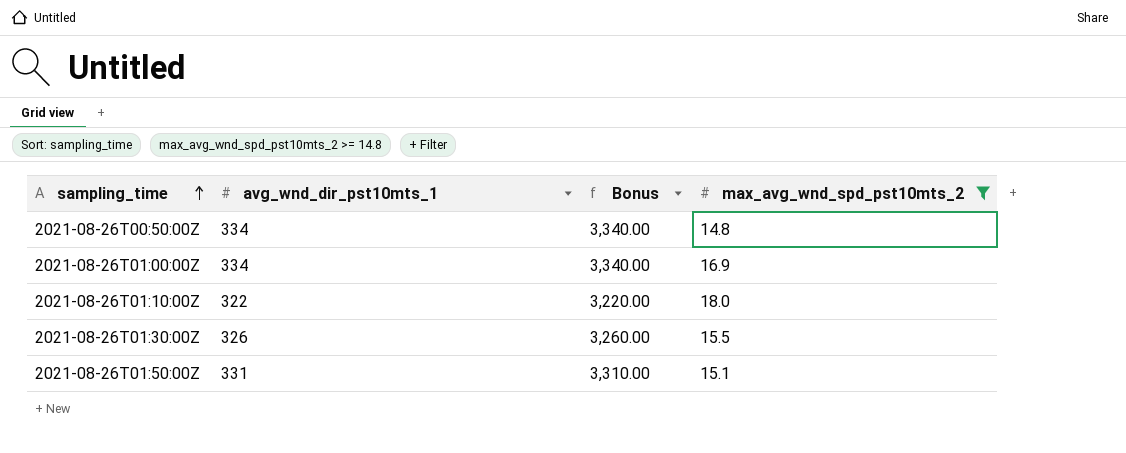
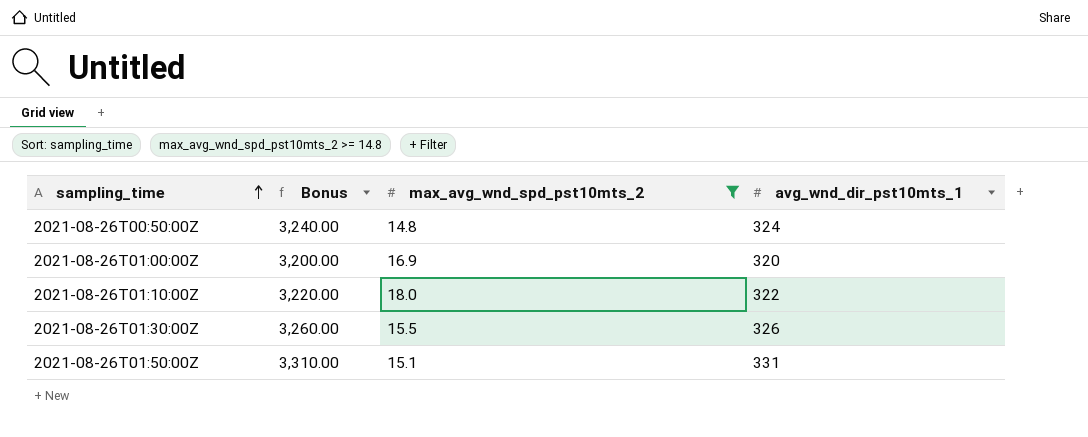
column avg_wnd_dir_pst10mts_1 | position: 2 -> 4
2021-08-26T00:50:00Z | Bonus: 3,340.00 -> 3,240.00
2021-08-26T00:50:00Z | avg_wnd_dir_pst10mts_1: 334 -> 324
2021-08-26T01:00:00Z | Bonus: 3,340.00 -> 3,200.00
2021-08-26T01:00:00Z | avg_wnd_dir_pst10mts_1: 334 -> 320

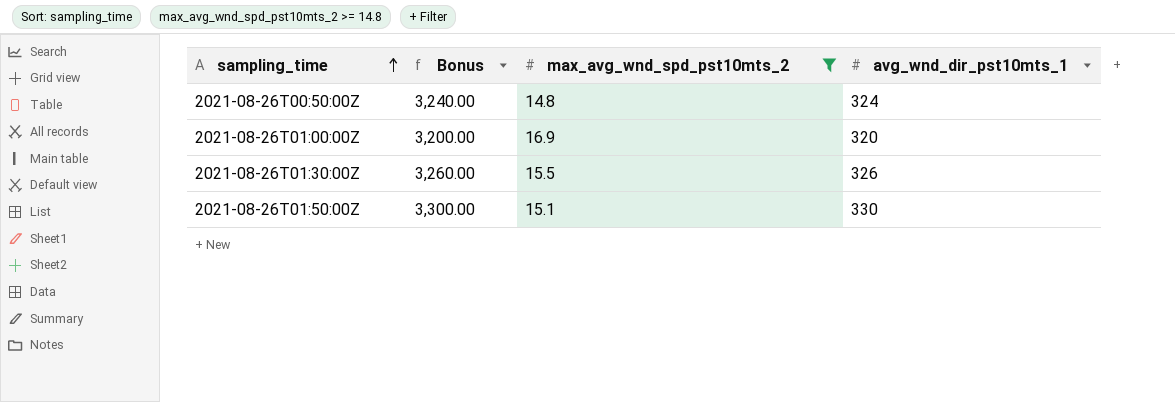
row 2021-08-26T01:10:00Z: 3,220.00 | 18.0 | 322 -> none
2021-08-26T01:50:00Z | Bonus: 3,310.00 -> 3,300.00
2021-08-26T01:50:00Z | avg_wnd_dir_pst10mts_1: 331 -> 330

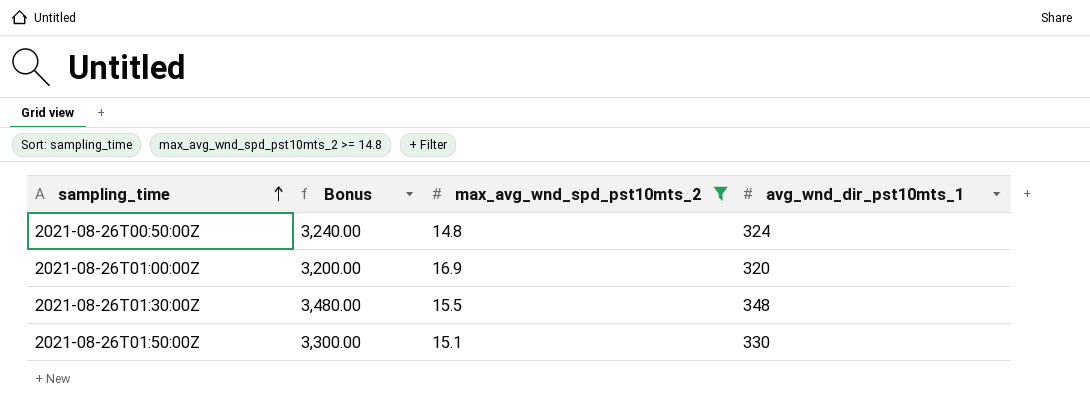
2021-08-26T01:30:00Z | Bonus: 3,260.00 -> 3,480.00
2021-08-26T01:30:00Z | avg_wnd_dir_pst10mts_1: 326 -> 348

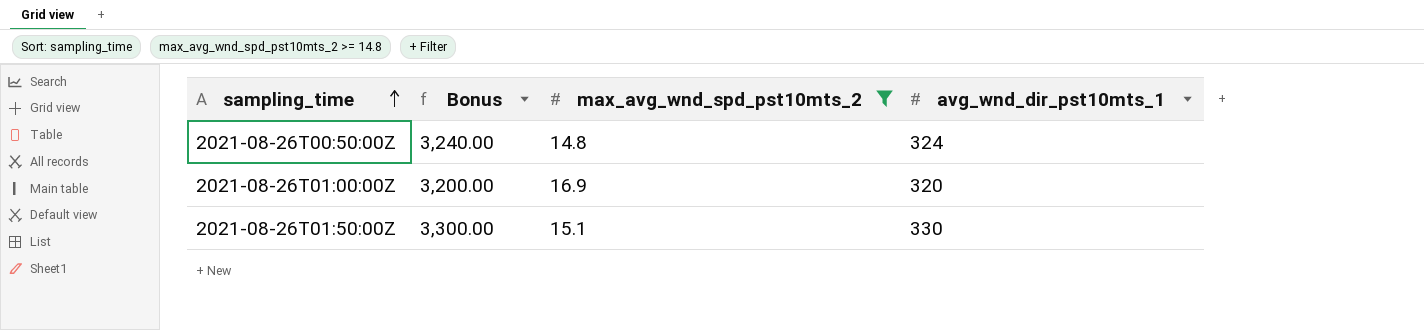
row 2021-08-26T01:30:00Z: 3,480.00 | 15.5 | 348 -> none

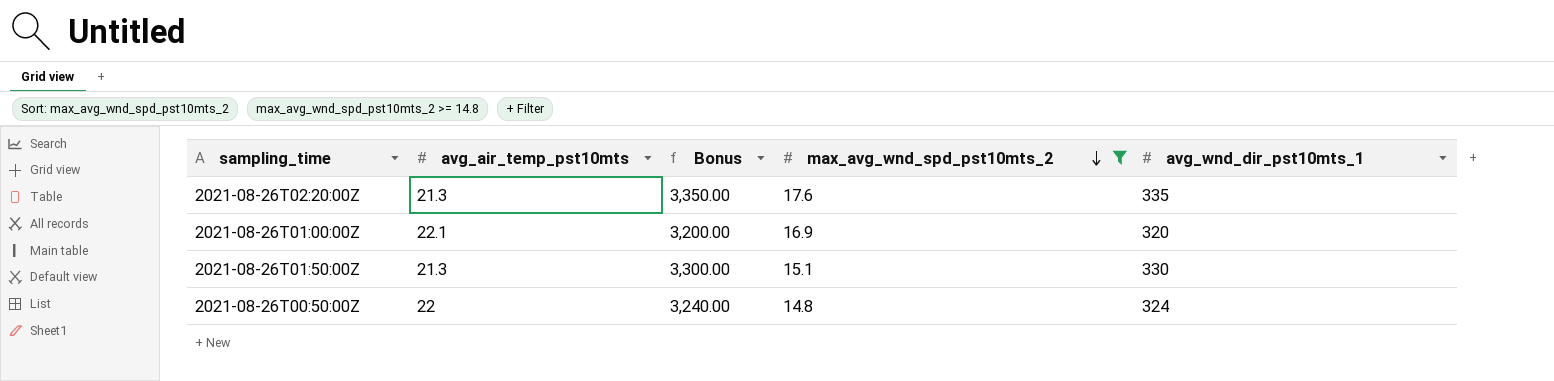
row order: sampling_time ascending -> max_avg_wnd_spd_pst10mts_2 descending
column avg_air_temp_pst10mts | position: none -> 2
row 2021-08-26T02:20:00Z: none -> 21.3 | 3,350.00 | 17.6 | 335

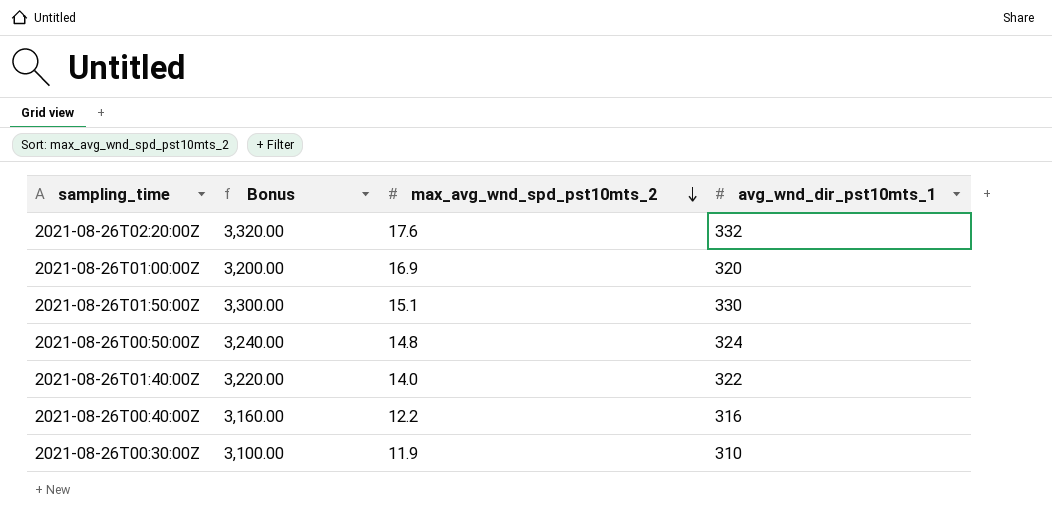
filter: max_avg_wnd_spd_pst10mts_2 >= 14.8 -> none
column avg_air_temp_pst10mts | position: 2 -> none
2021-08-26T02:20:00Z | Bonus: 3,350.00 -> 3,320.00
2021-08-26T02:20:00Z | avg_wnd_dir_pst10mts_1: 335 -> 332

